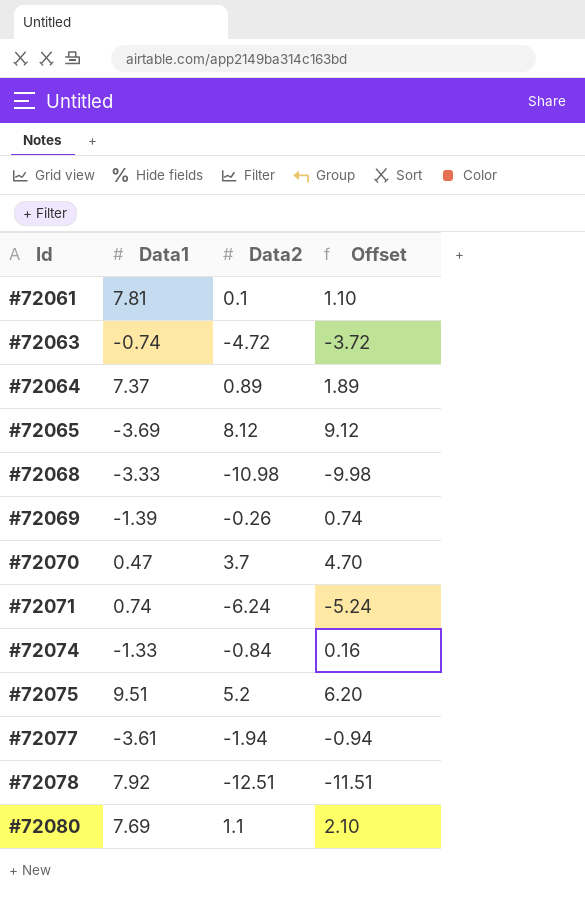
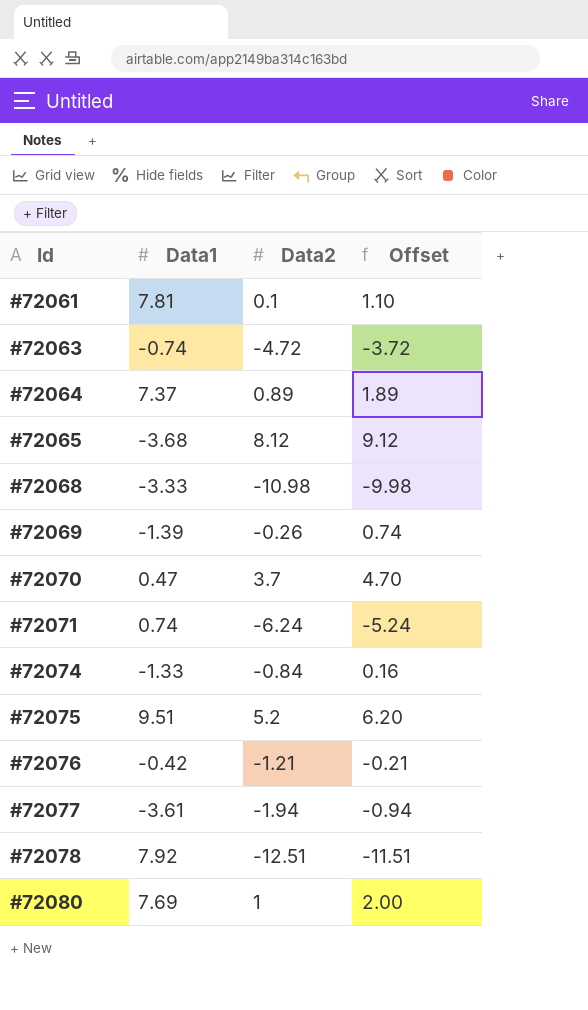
#72065 | Data1: -3.69 -> -3.68
row #72076: none -> -0.42 | -1.21 | -0.21
#72080 | Data2: 1.1 -> 1
#72080 | Offset: 2.10 -> 2.00

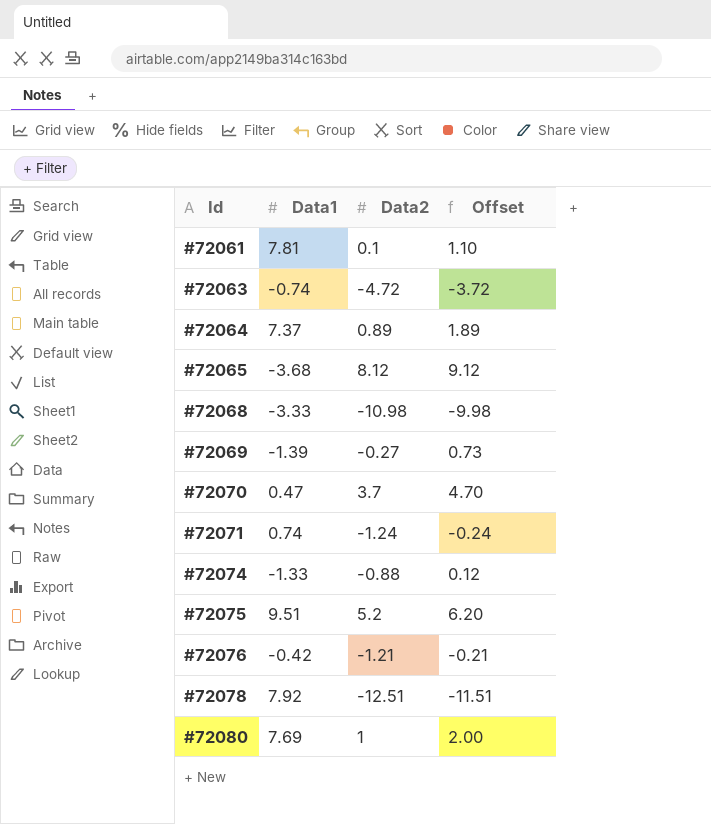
row #72077: -3.61 | -1.94 | -0.94 -> none
#72069 | Data2: -0.26 -> -0.27
#72069 | Offset: 0.74 -> 0.73
#72071 | Data2: -6.24 -> -1.24
#72071 | Offset: -5.24 -> -0.24
#72074 | Data2: -0.84 -> -0.88
#72074 | Offset: 0.16 -> 0.12

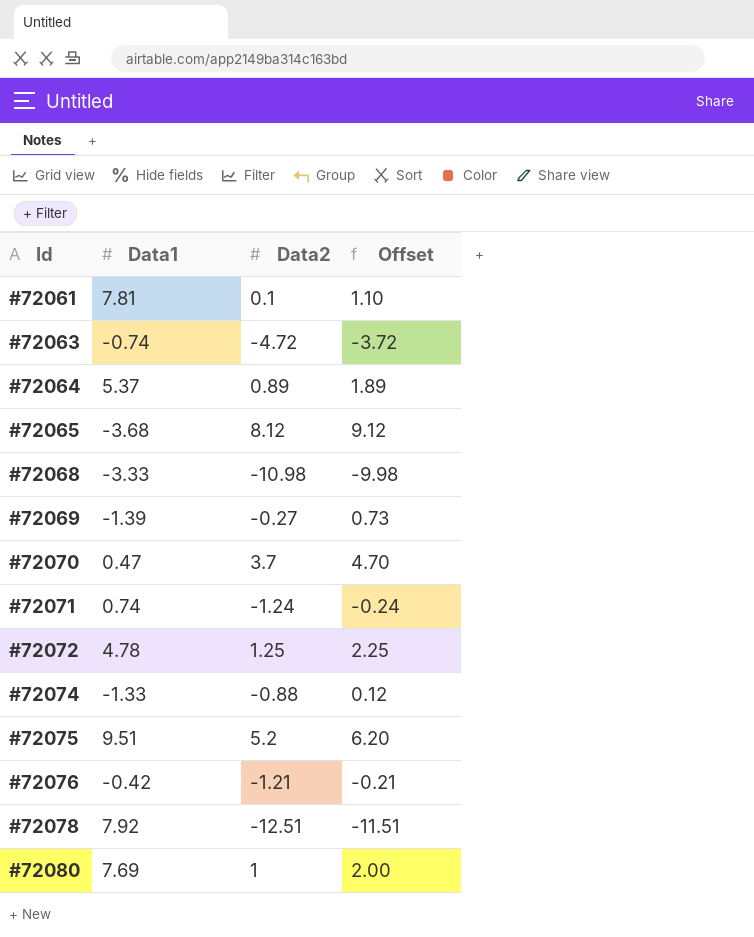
#72064 | Data1: 7.37 -> 5.37
row #72072: none -> 4.78 | 1.25 | 2.25

